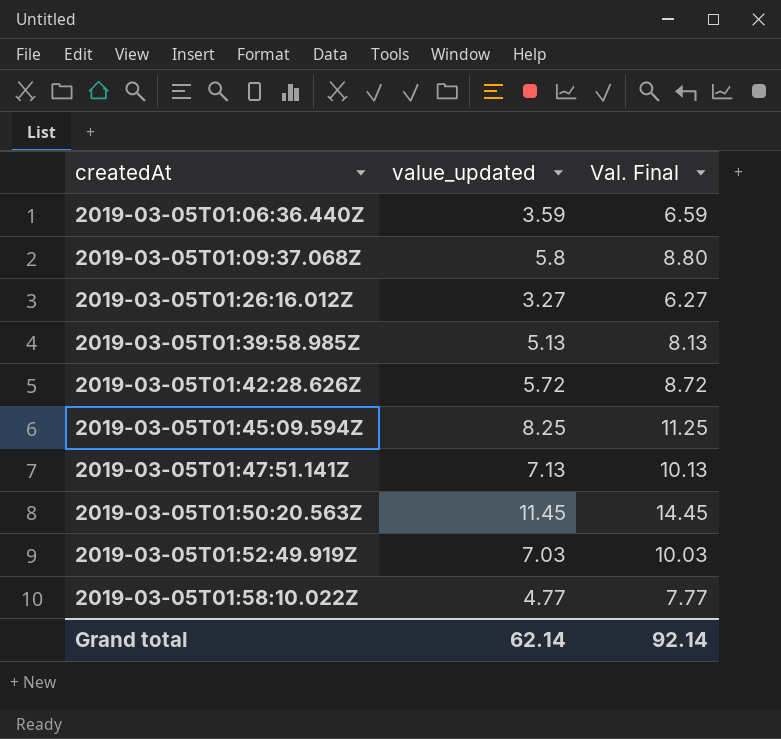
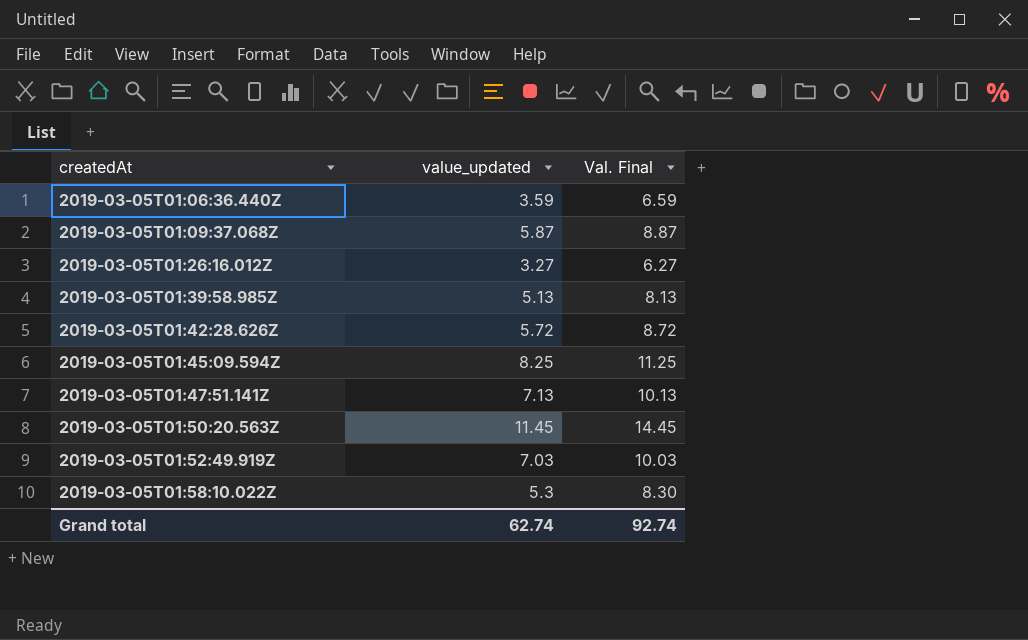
2019-03-05T01:09:37.068Z | value_updated: 5.8 -> 5.87
2019-03-05T01:09:37.068Z | Val. Final: 8.80 -> 8.87
2019-03-05T01:58:10.022Z | value_updated: 4.77 -> 5.3
2019-03-05T01:58:10.022Z | Val. Final: 7.77 -> 8.30
Grand total | value_updated: 62.14 -> 62.74
Grand total | Val. Final: 92.14 -> 92.74

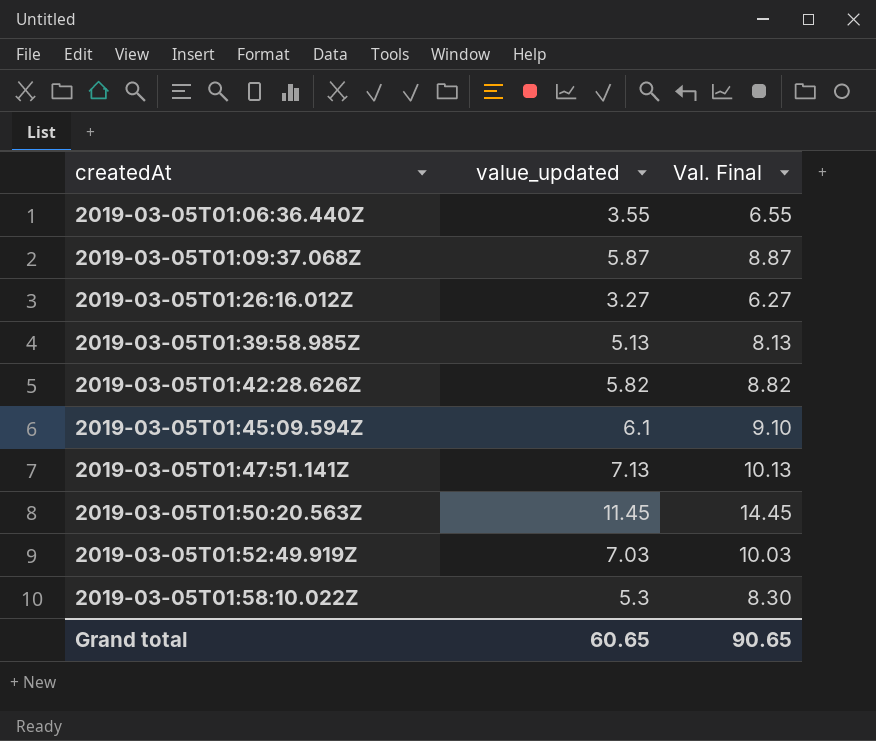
2019-03-05T01:06:36.440Z | value_updated: 3.59 -> 3.55
2019-03-05T01:06:36.440Z | Val. Final: 6.59 -> 6.55
2019-03-05T01:42:28.626Z | value_updated: 5.72 -> 5.82
2019-03-05T01:42:28.626Z | Val. Final: 8.72 -> 8.82
2019-03-05T01:45:09.594Z | value_updated: 8.25 -> 6.1
2019-03-05T01:45:09.594Z | Val. Final: 11.25 -> 9.10
Grand total | value_updated: 62.74 -> 60.65
Grand total | Val. Final: 92.74 -> 90.65

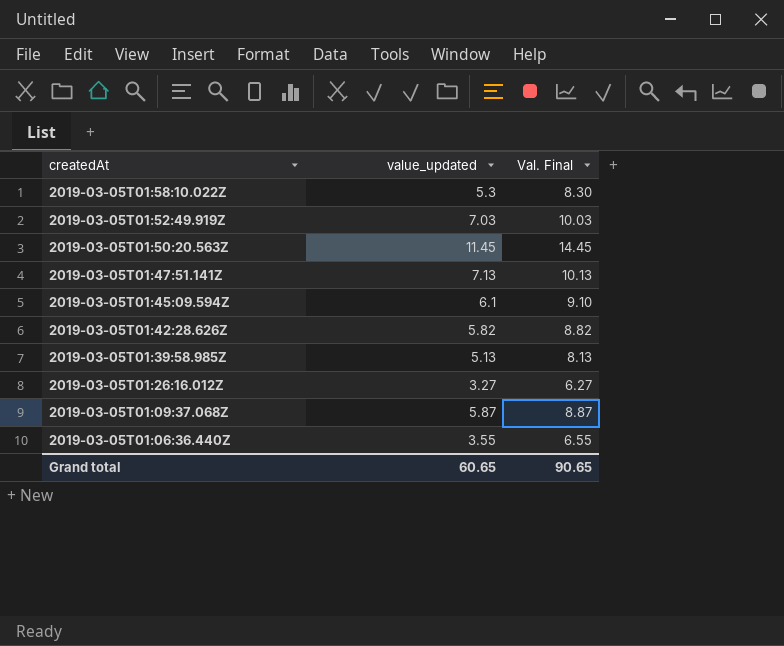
row order: createdAt ascending -> createdAt descending

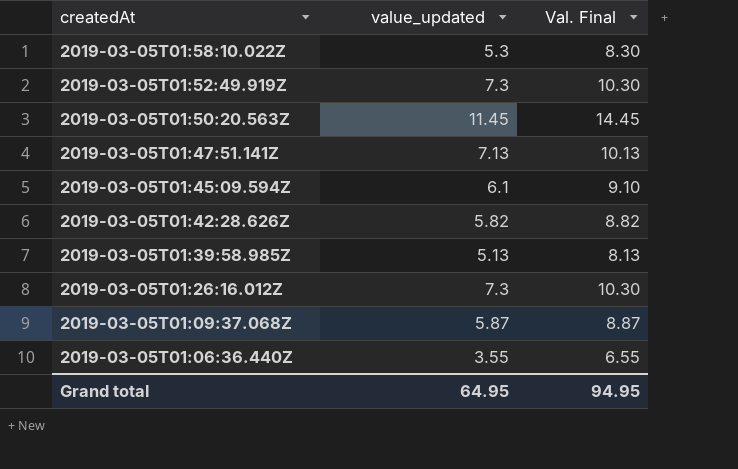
2019-03-05T01:52:49.919Z | value_updated: 7.03 -> 7.3
2019-03-05T01:52:49.919Z | Val. Final: 10.03 -> 10.30
2019-03-05T01:26:16.012Z | value_updated: 3.27 -> 7.3
2019-03-05T01:26:16.012Z | Val. Final: 6.27 -> 10.30
Grand total | value_updated: 60.65 -> 64.95
Grand total | Val. Final: 90.65 -> 94.95

